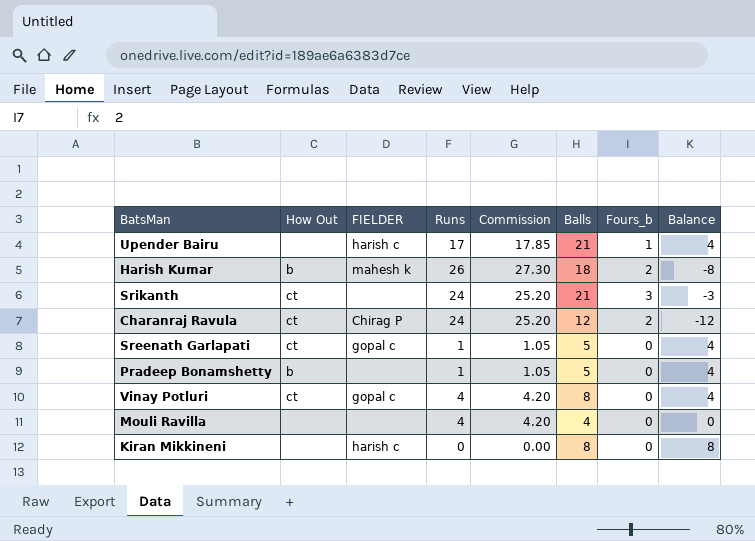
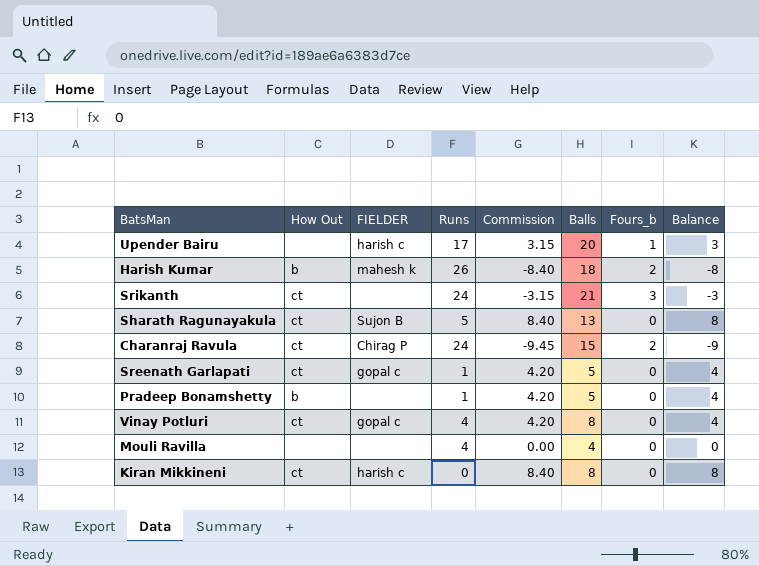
column Commission | formula: [Runs] * 1.05 -> [Balance] * 1.05
Upender Bairu | Balls: 21 -> 20
Upender Bairu | Balance: 4 -> 3
row Sharath Ragunayakula: none -> ct | Sujon B | 5 | 8.40 | 13 | 0 | 8
Charanraj Ravula | Balls: 12 -> 15
Charanraj Ravula | Balance: -12 -> -9
Kiran Mikkineni | How Out: none -> ct

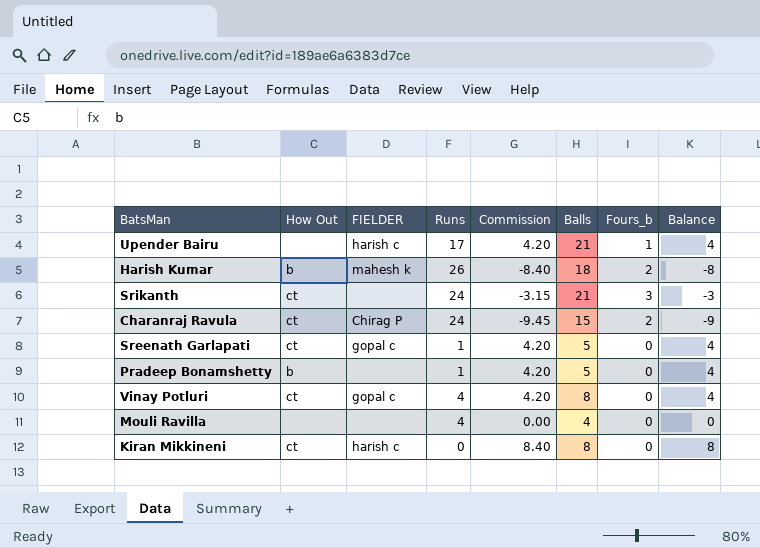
row Sharath Ragunayakula: ct | Sujon B | 5 | 8.40 | 13 | 0 | 8 -> none
Upender Bairu | Commission: 3.15 -> 4.20
Upender Bairu | Balls: 20 -> 21
Upender Bairu | Balance: 3 -> 4

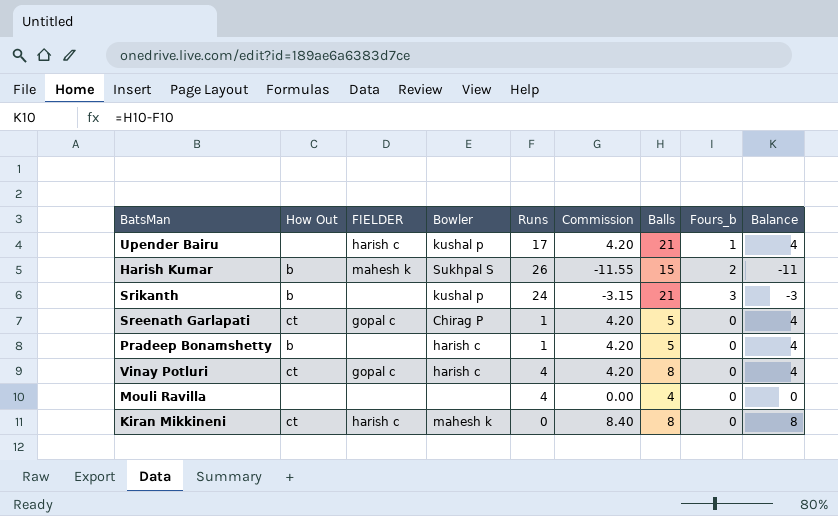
column Bowler | position: none -> 4
row Charanraj Ravula: ct | Chirag P | 24 | -9.45 | 15 | 2 | -9 -> none
Harish Kumar | Commission: -8.40 -> -11.55
Harish Kumar | Balls: 18 -> 15
Harish Kumar | Balance: -8 -> -11
Srikanth | How Out: ct -> b

